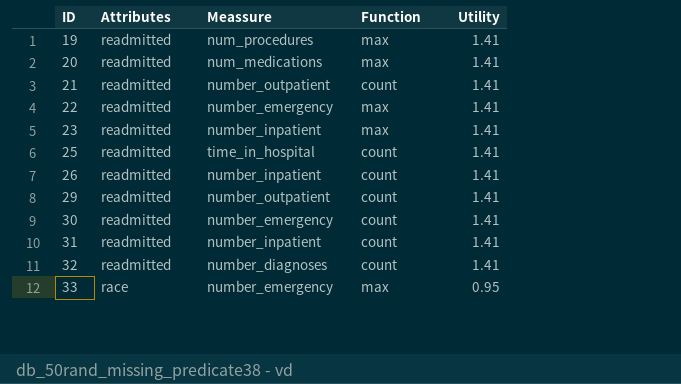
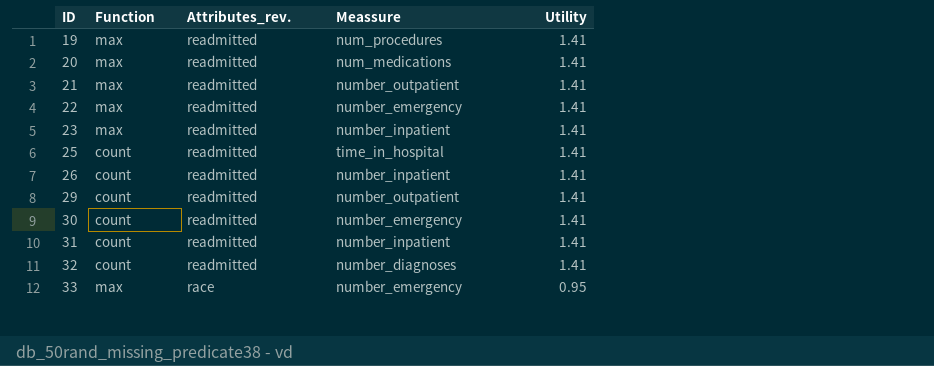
column Function | position: 4 -> 2
column name: Attributes -> Attributes_rev.
21 | Function: count -> max

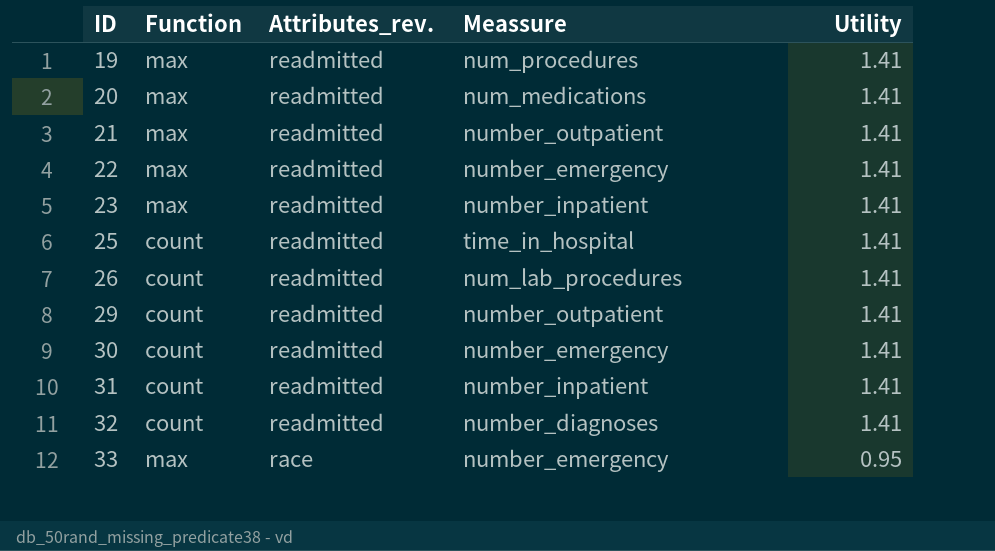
26 | Meassure: number_inpatient -> num_lab_procedures

